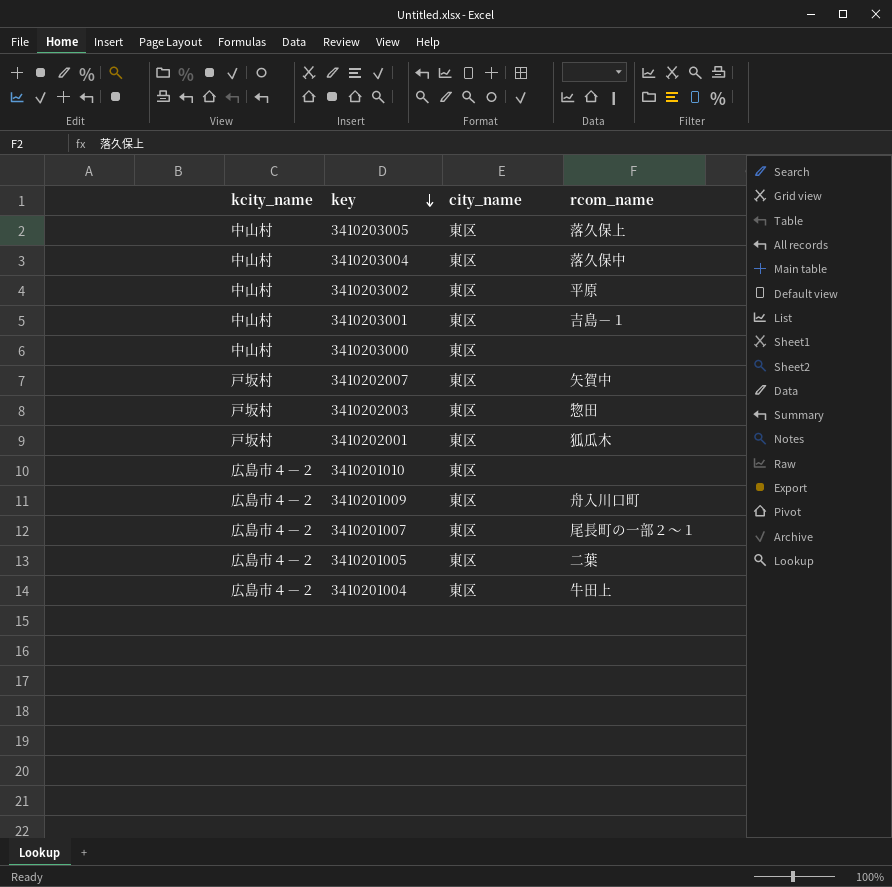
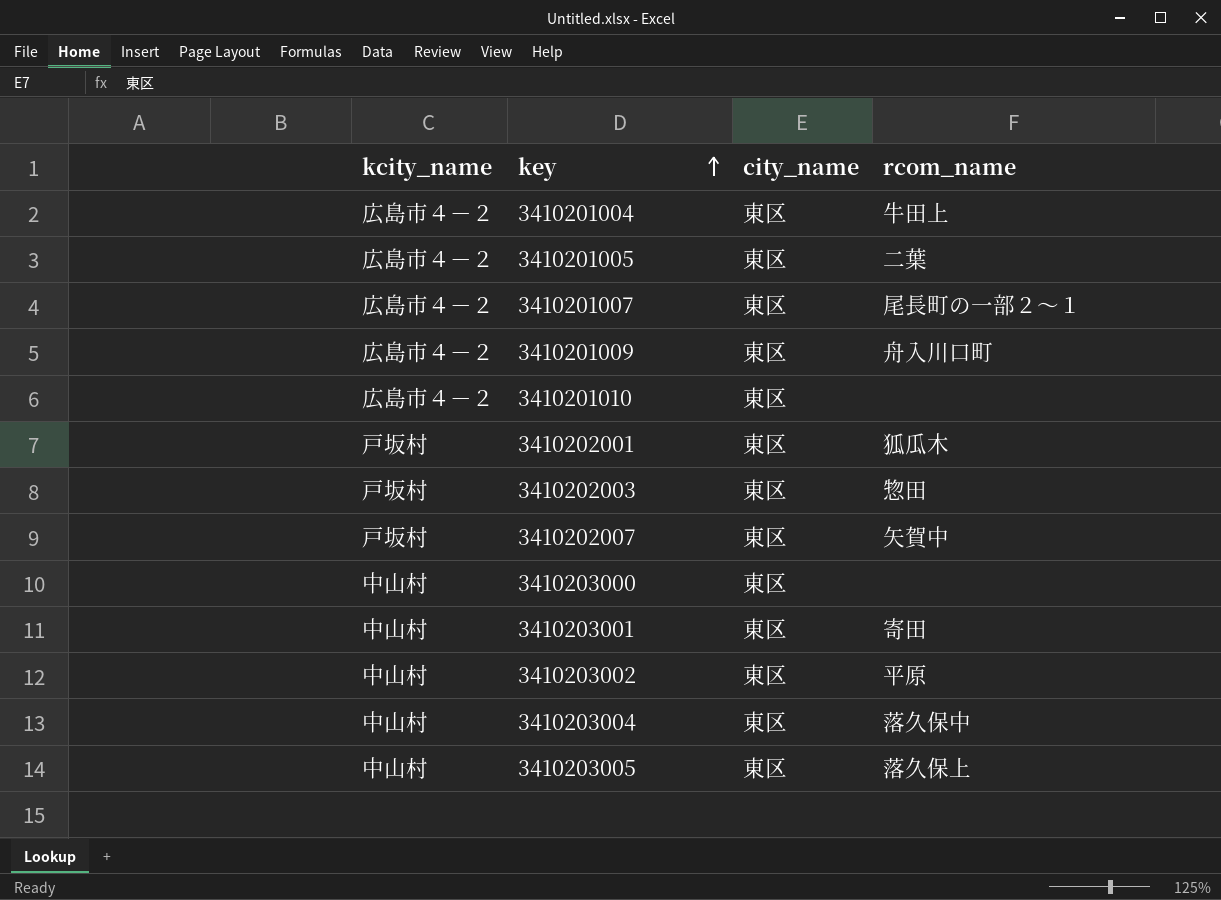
row order: key descending -> key ascending
3410203001 | rcom_name: 吉島－１ -> 寄田

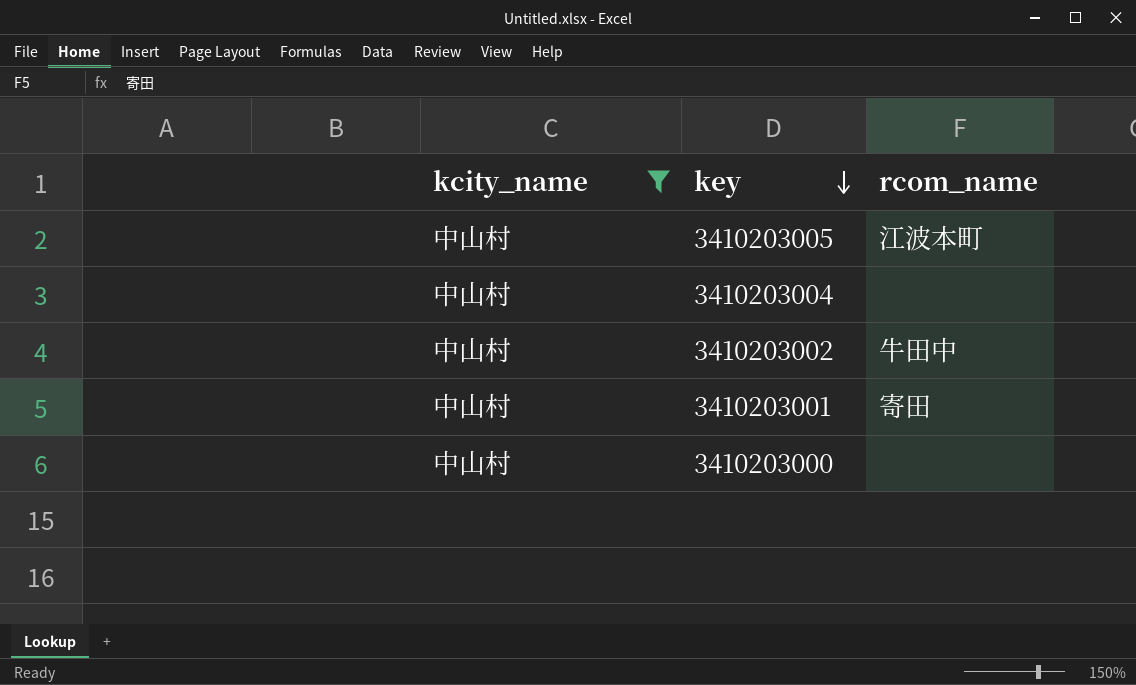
filter: none -> kcity_name = 中山村
row order: key ascending -> key descending
column city_name | position: 3 -> none
3410203005 | rcom_name: 落久保上 -> 江波本町
3410203004 | rcom_name: 落久保中 -> none
3410203002 | rcom_name: 平原 -> 牛田中

